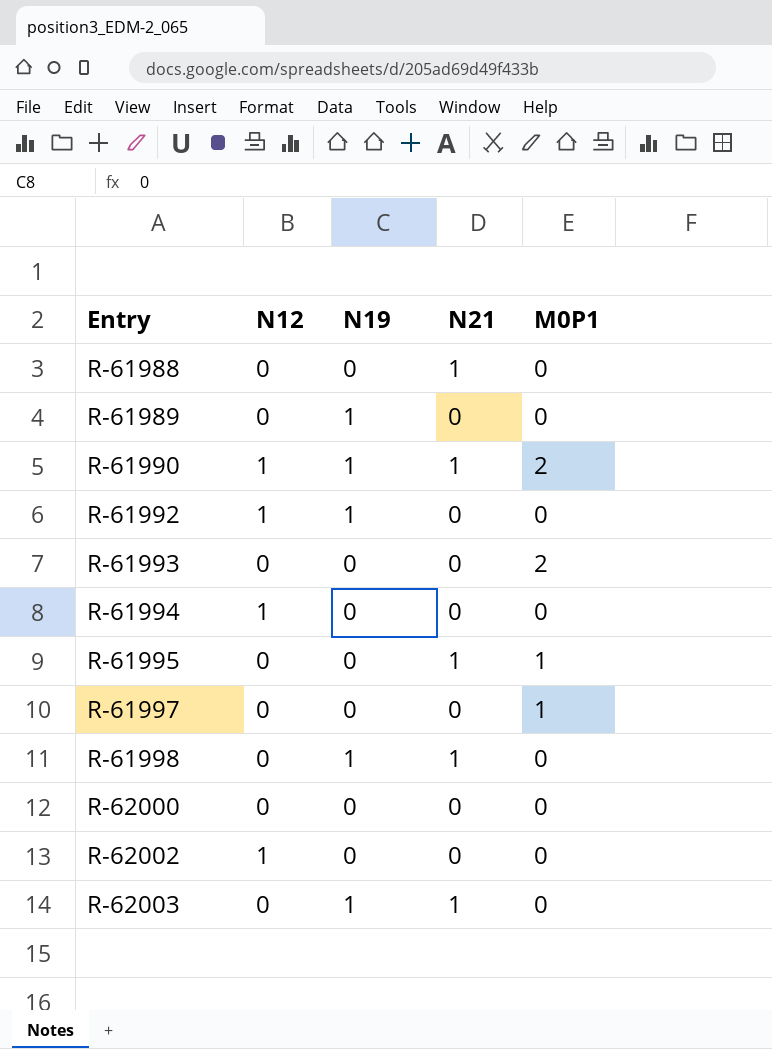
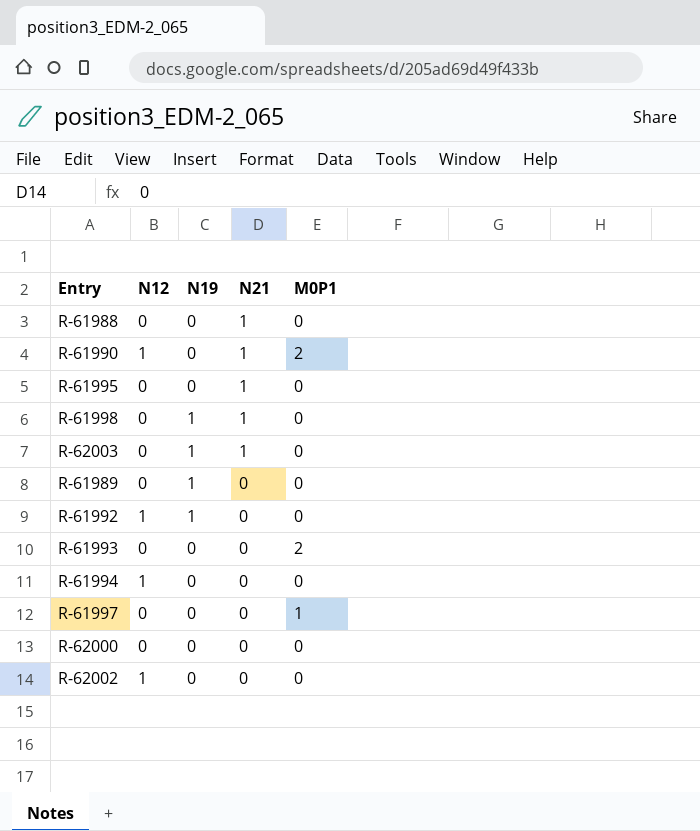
row order: Entry ascending -> N21 descending
R-61990 | N19: 1 -> 0
R-61995 | M0P1: 1 -> 0

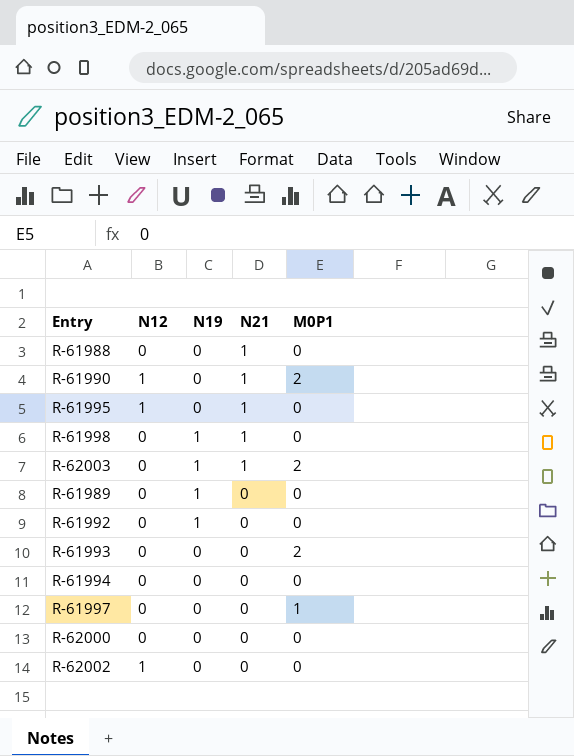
R-61995 | N12: 0 -> 1
R-62003 | M0P1: 0 -> 2
R-61992 | N12: 1 -> 0
R-61994 | N12: 1 -> 0

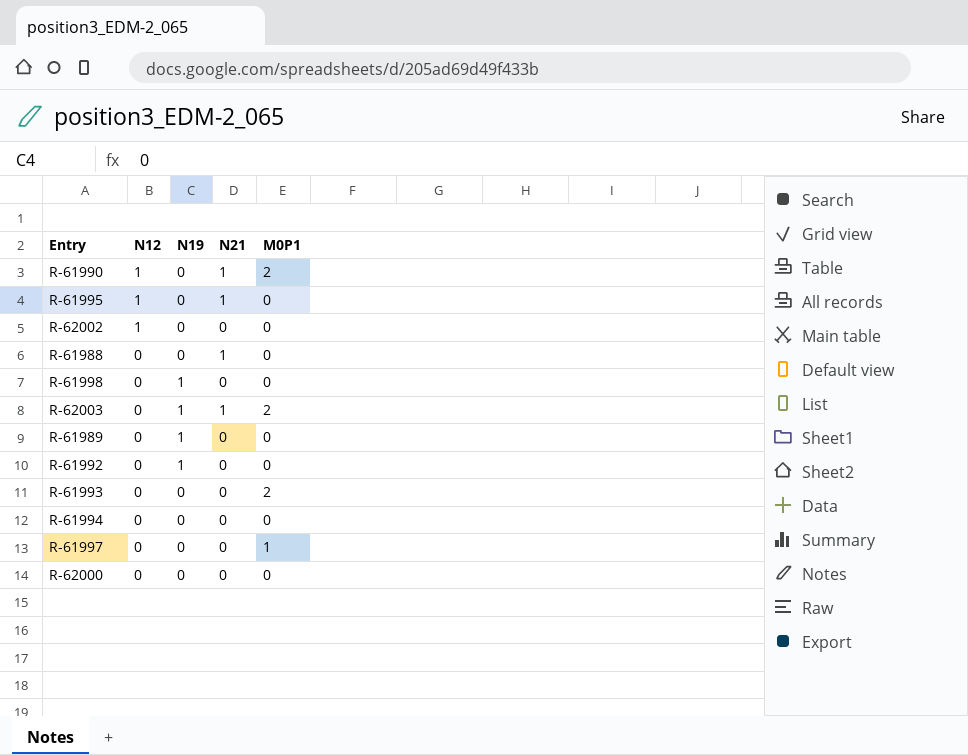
row order: N21 descending -> N12 descending
R-61998 | N21: 1 -> 0

